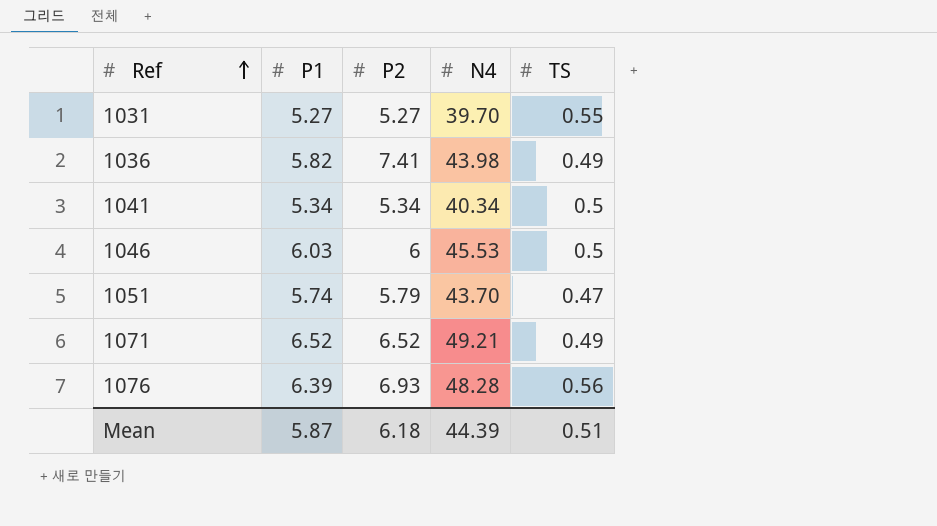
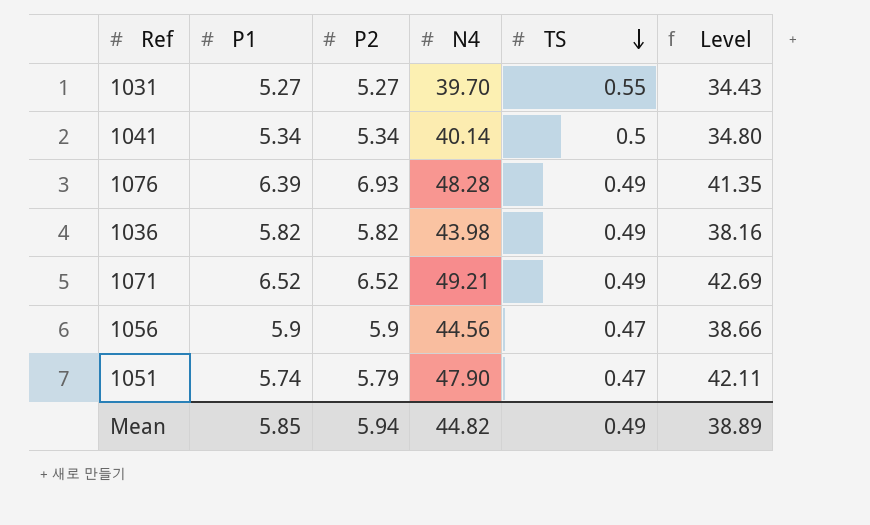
row order: Ref ascending -> TS descending
column Level | formula: none -> [N4] - [P2]
row 1046: 6.03 | 6 | 45.53 | 0.5 -> none
1041 | N4: 40.34 -> 40.14
1076 | TS: 0.56 -> 0.49
1036 | P2: 7.41 -> 5.82
row 1056: none -> 5.9 | 5.9 | 44.56 | 0.47 | 38.66
1051 | N4: 43.70 -> 47.90
Mean | P1: 5.87 -> 5.85
Mean | P2: 6.18 -> 5.94
Mean | N4: 44.39 -> 44.82
Mean | TS: 0.51 -> 0.49

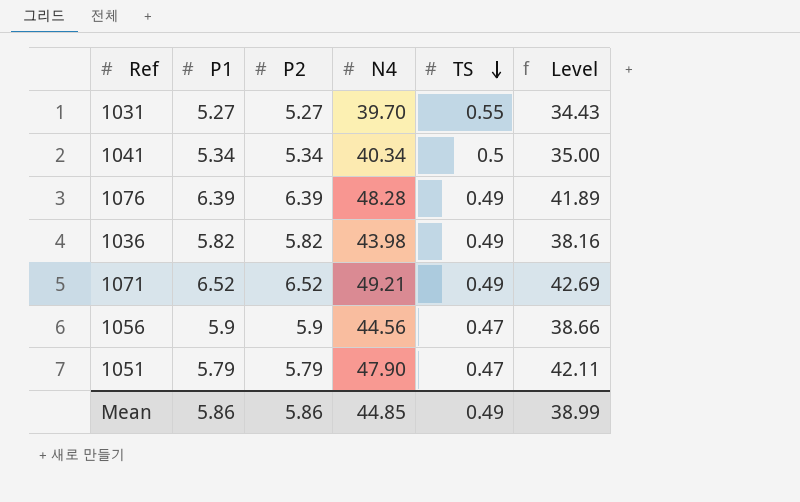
1041 | N4: 40.14 -> 40.34
1041 | Level: 34.80 -> 35.00
1076 | P2: 6.93 -> 6.39
1076 | Level: 41.35 -> 41.89
1051 | P1: 5.74 -> 5.79
Mean | P1: 5.85 -> 5.86
Mean | P2: 5.94 -> 5.86
Mean | N4: 44.82 -> 44.85
Mean | Level: 38.89 -> 38.99

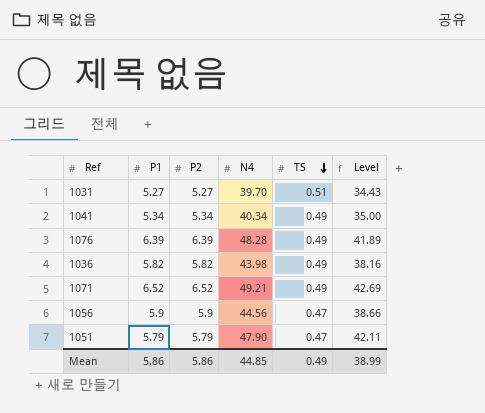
1031 | TS: 0.55 -> 0.51
1041 | TS: 0.5 -> 0.49

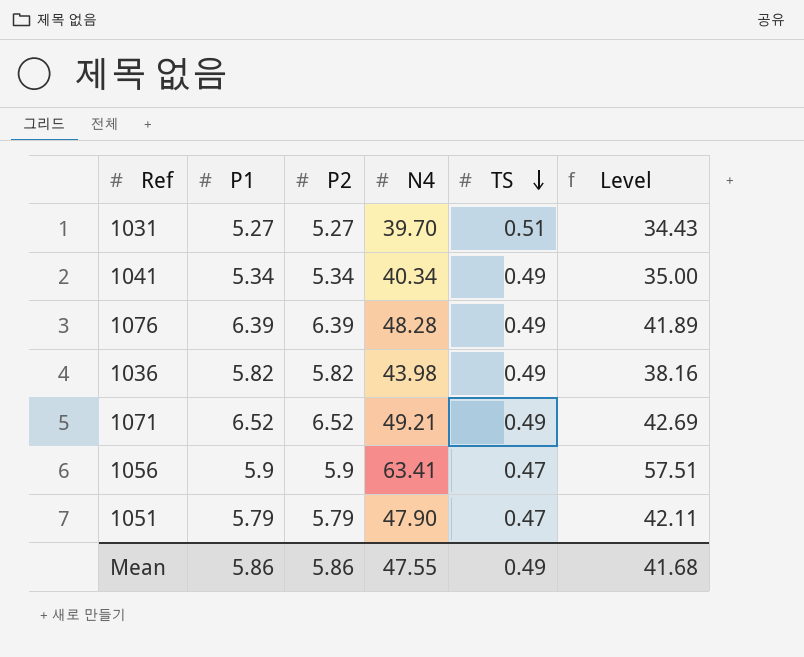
1056 | N4: 44.56 -> 63.41
1056 | Level: 38.66 -> 57.51
Mean | N4: 44.85 -> 47.55
Mean | Level: 38.99 -> 41.68

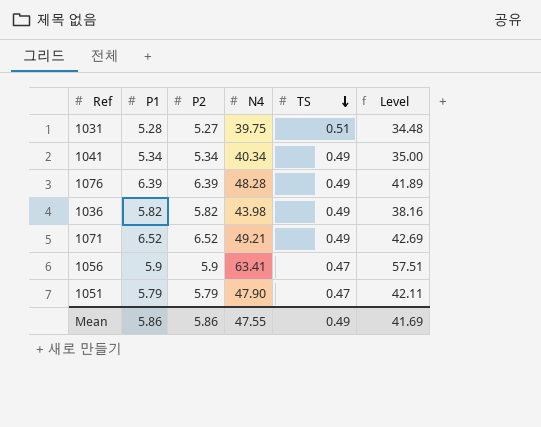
1031 | P1: 5.27 -> 5.28
1031 | N4: 39.70 -> 39.75
1031 | Level: 34.43 -> 34.48
Mean | Level: 41.68 -> 41.69

